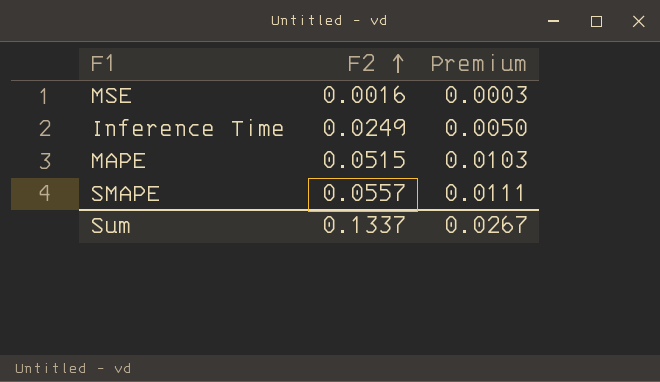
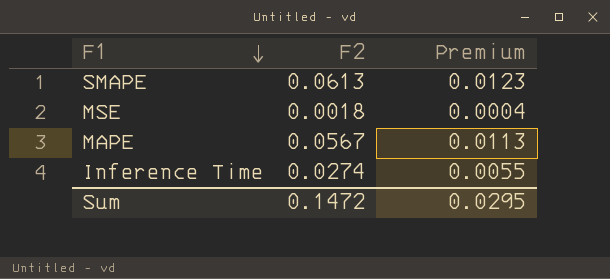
row order: F2 ascending -> F1 descending
SMAPE | F2: 0.0557 -> 0.0613
SMAPE | Premium: 0.0111 -> 0.0123
MSE | F2: 0.0016 -> 0.0018
MSE | Premium: 0.0003 -> 0.0004
MAPE | F2: 0.0515 -> 0.0567
MAPE | Premium: 0.0103 -> 0.0113
Inference Time | F2: 0.0249 -> 0.0274
Inference Time | Premium: 0.0050 -> 0.0055
Sum | F2: 0.1337 -> 0.1472
Sum | Premium: 0.0267 -> 0.0295

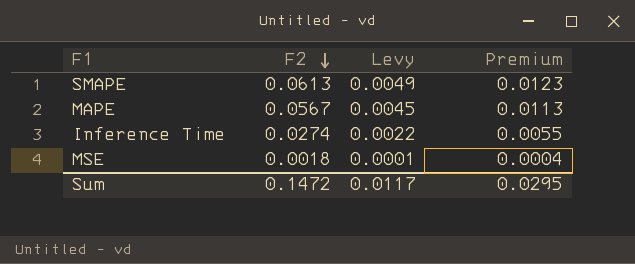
row order: F1 descending -> F2 descending
column Levy | formula: none -> [F2] * 0.08

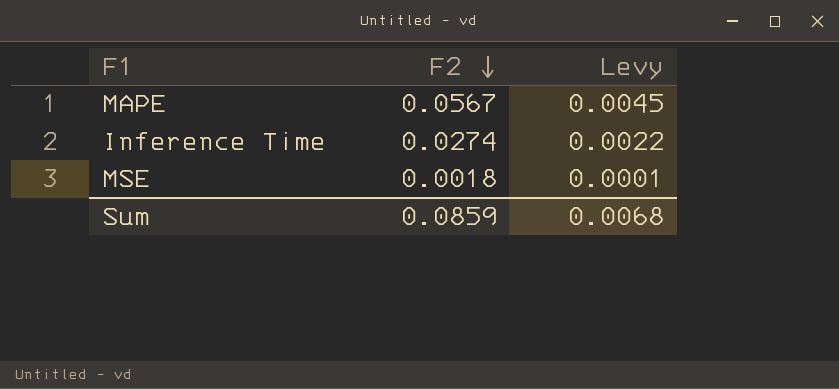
column Premium | formula: [F2] * 0.2 -> none
row SMAPE: 0.0613 | 0.0049 | 0.0123 -> none
Sum | F2: 0.1472 -> 0.0859
Sum | Levy: 0.0117 -> 0.0068

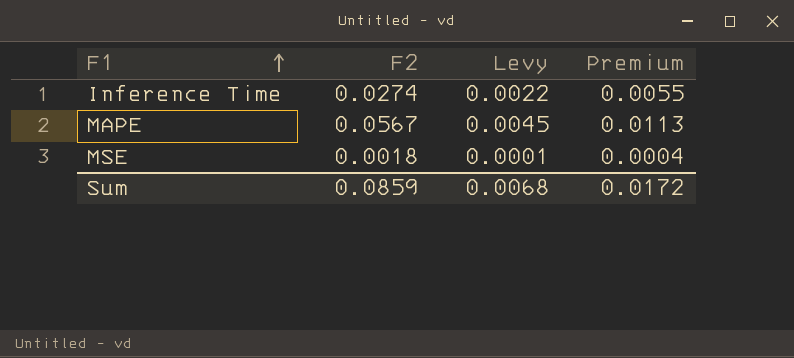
row order: F2 descending -> F1 ascending
column Premium | formula: none -> [F2] * 0.2

